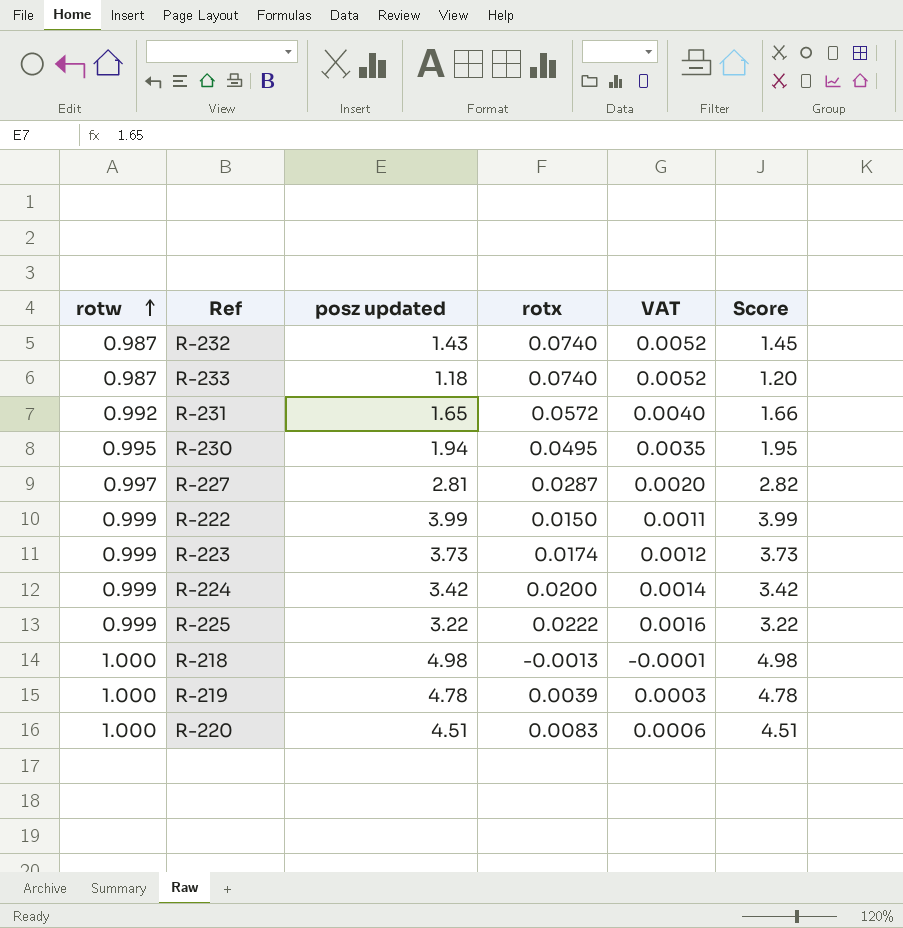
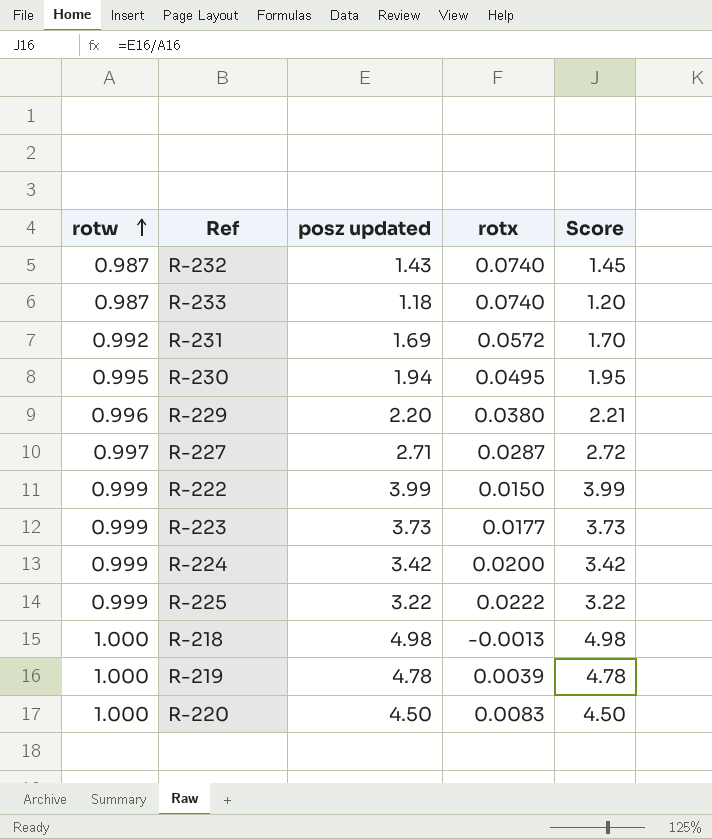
column VAT | formula: [rotx] * 0.07 -> none
R-231 | posz updated: 1.65 -> 1.69
R-231 | Score: 1.66 -> 1.70
row R-229: none -> 0.996 | 2.20 | 0.0380 | 2.21
R-227 | posz updated: 2.81 -> 2.71
R-227 | Score: 2.82 -> 2.72
R-223 | rotx: 0.0174 -> 0.0177
R-220 | posz updated: 4.51 -> 4.50
R-220 | Score: 4.51 -> 4.50

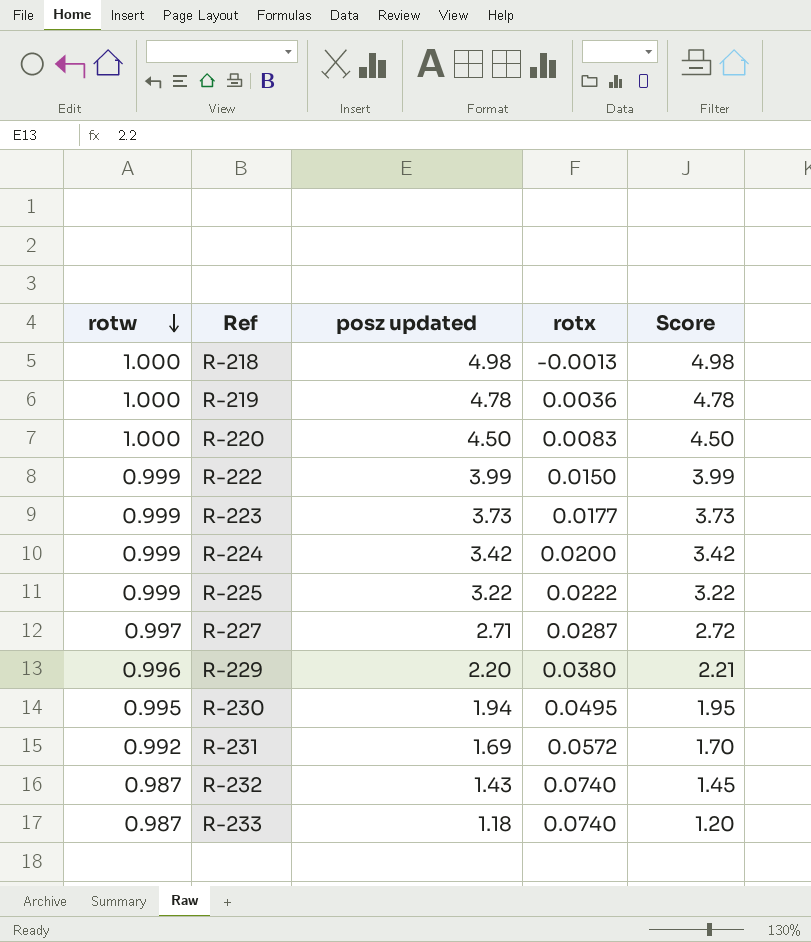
row order: rotw ascending -> rotw descending
R-219 | rotx: 0.0039 -> 0.0036

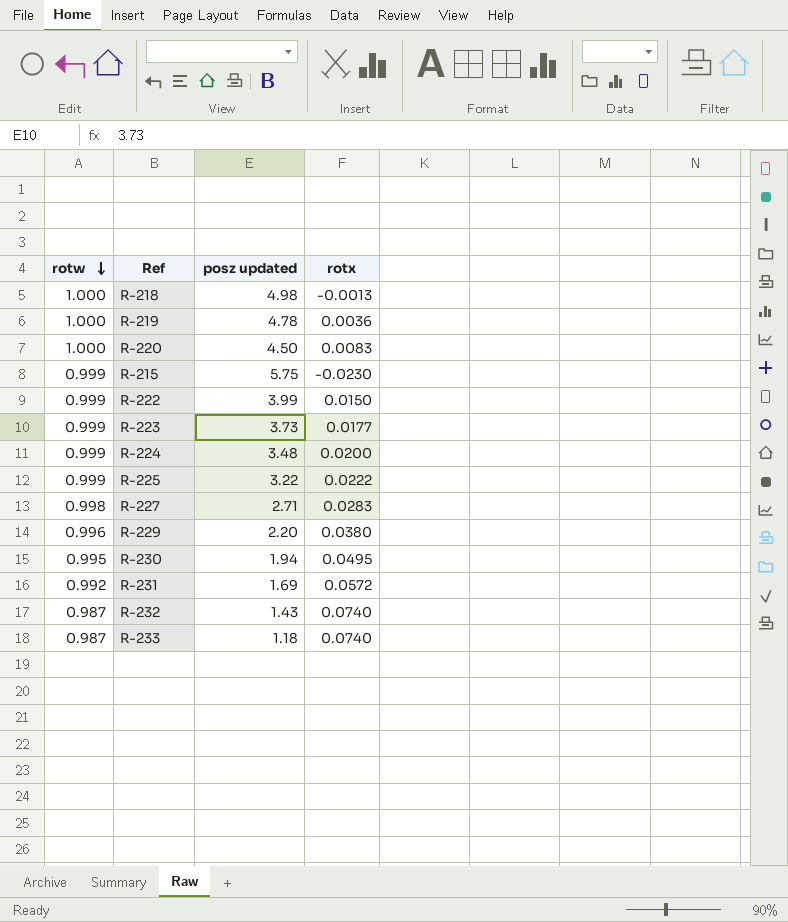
column Score | formula: [posz updated] / [rotw] -> none
row R-215: none -> 0.999 | 5.75 | -0.0230
R-224 | posz updated: 3.42 -> 3.48
R-227 | rotw: 0.997 -> 0.998
R-227 | rotx: 0.0287 -> 0.0283

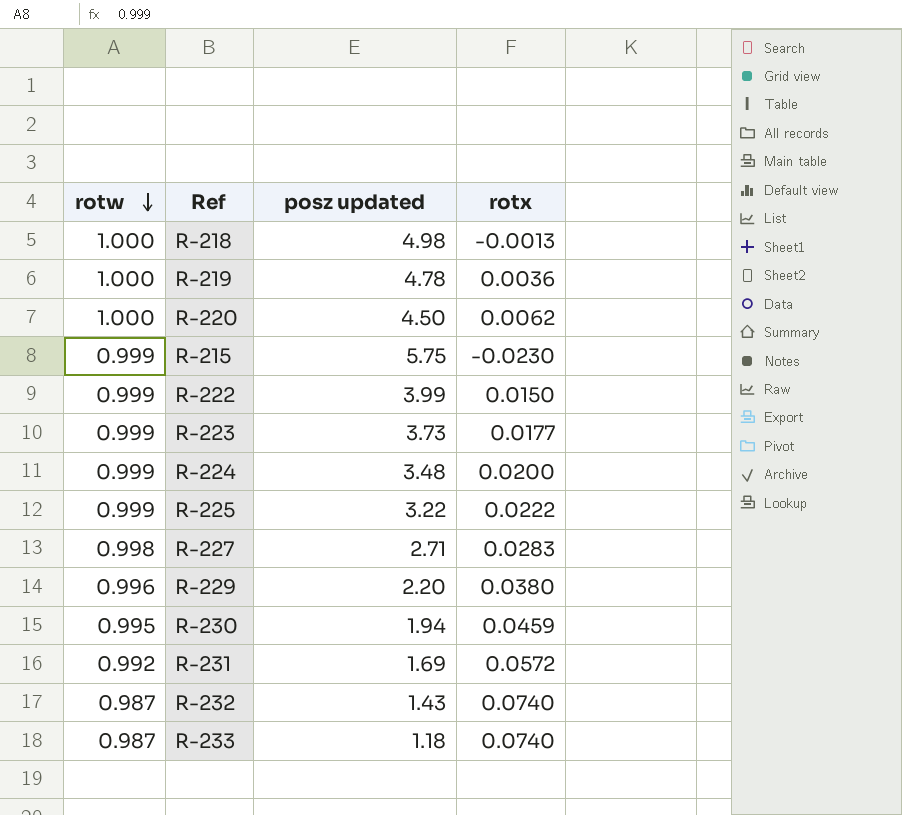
R-220 | rotx: 0.0083 -> 0.0062
R-230 | rotx: 0.0495 -> 0.0459

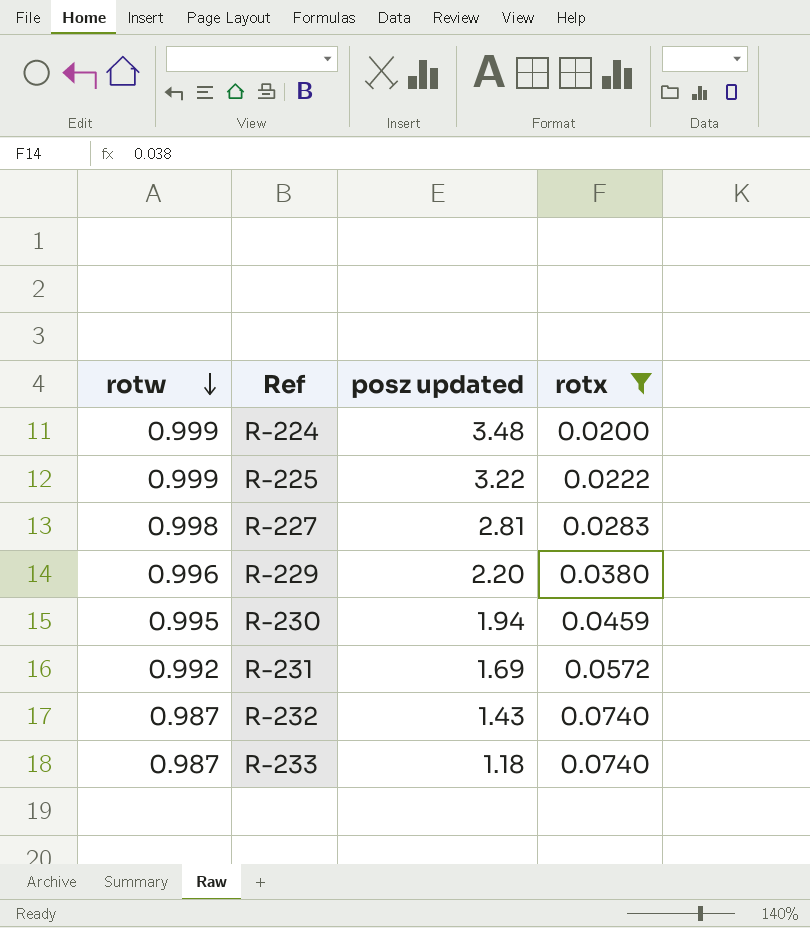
filter: none -> rotx >= 0.0200
R-227 | posz updated: 2.71 -> 2.81

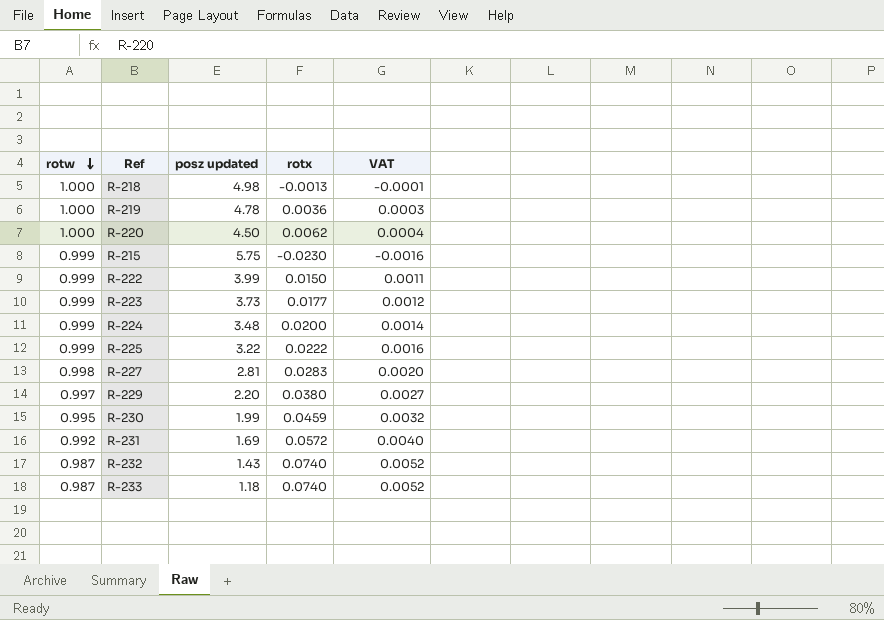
filter: rotx >= 0.0200 -> none
column VAT | formula: none -> [rotx] * 0.07
R-229 | rotw: 0.996 -> 0.997
R-230 | posz updated: 1.94 -> 1.99

